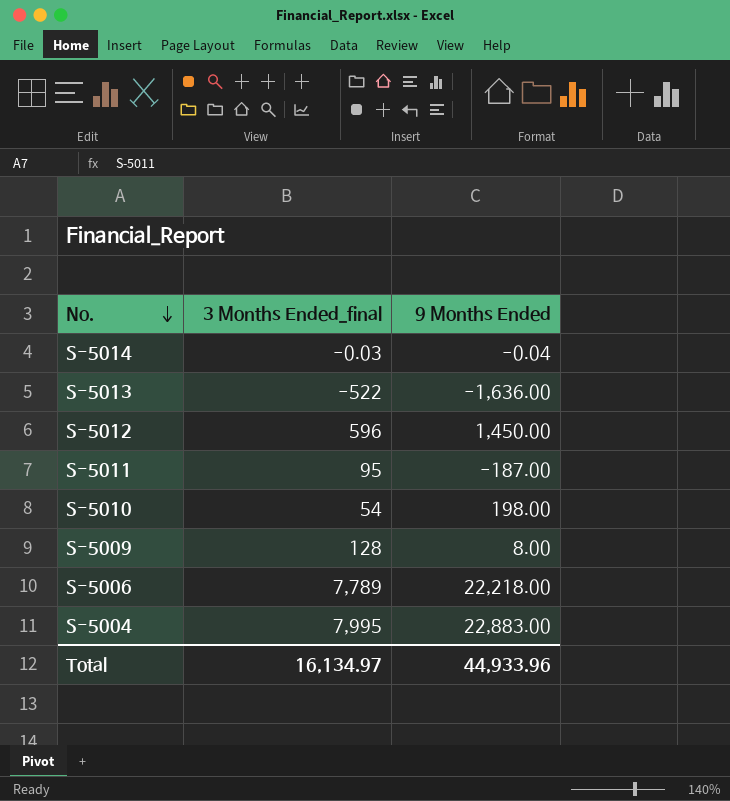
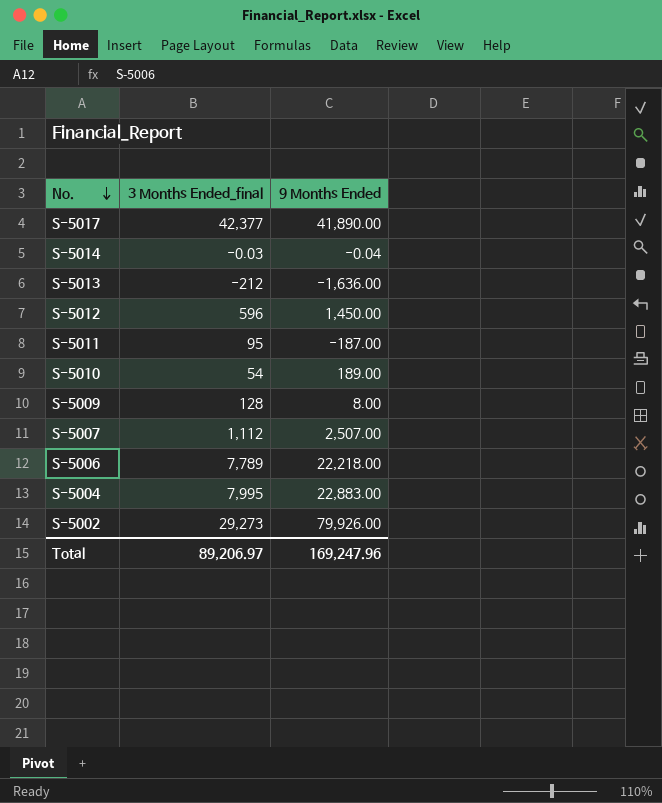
row S-5017: none -> 42,377 | 41,890.00
S-5013 | 3 Months Ended_final: -522 -> -212
S-5010 | 9 Months Ended: 198.00 -> 189.00
row S-5007: none -> 1,112 | 2,507.00
row S-5002: none -> 29,273 | 79,926.00
Total | 3 Months Ended_final: 16,134.97 -> 89,206.97
Total | 9 Months Ended: 44,933.96 -> 169,247.96

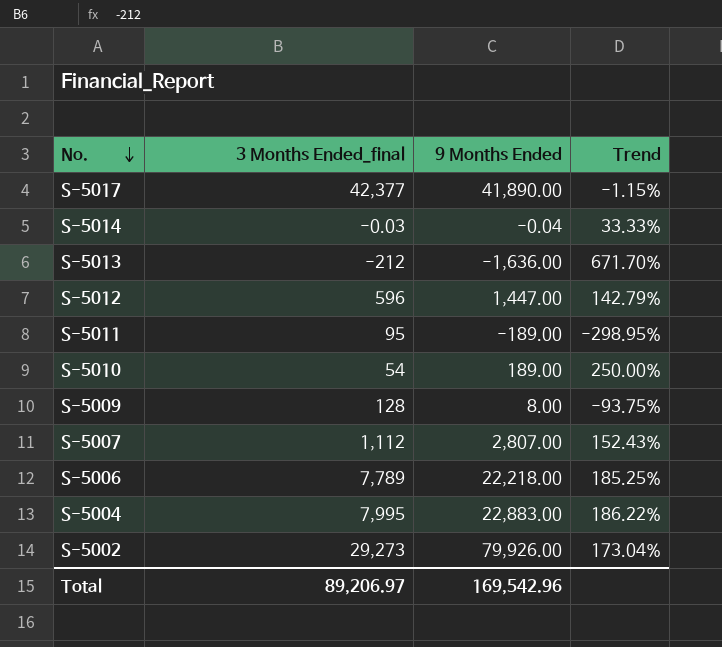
column Trend | formula: none -> ([9 Months Ended] - [3 Months Ended_final]) / [3 Months Ended_final]
S-5012 | 9 Months Ended: 1,450.00 -> 1,447.00
S-5011 | 9 Months Ended: -187.00 -> -189.00
S-5007 | 9 Months Ended: 2,507.00 -> 2,807.00
Total | 9 Months Ended: 169,247.96 -> 169,542.96

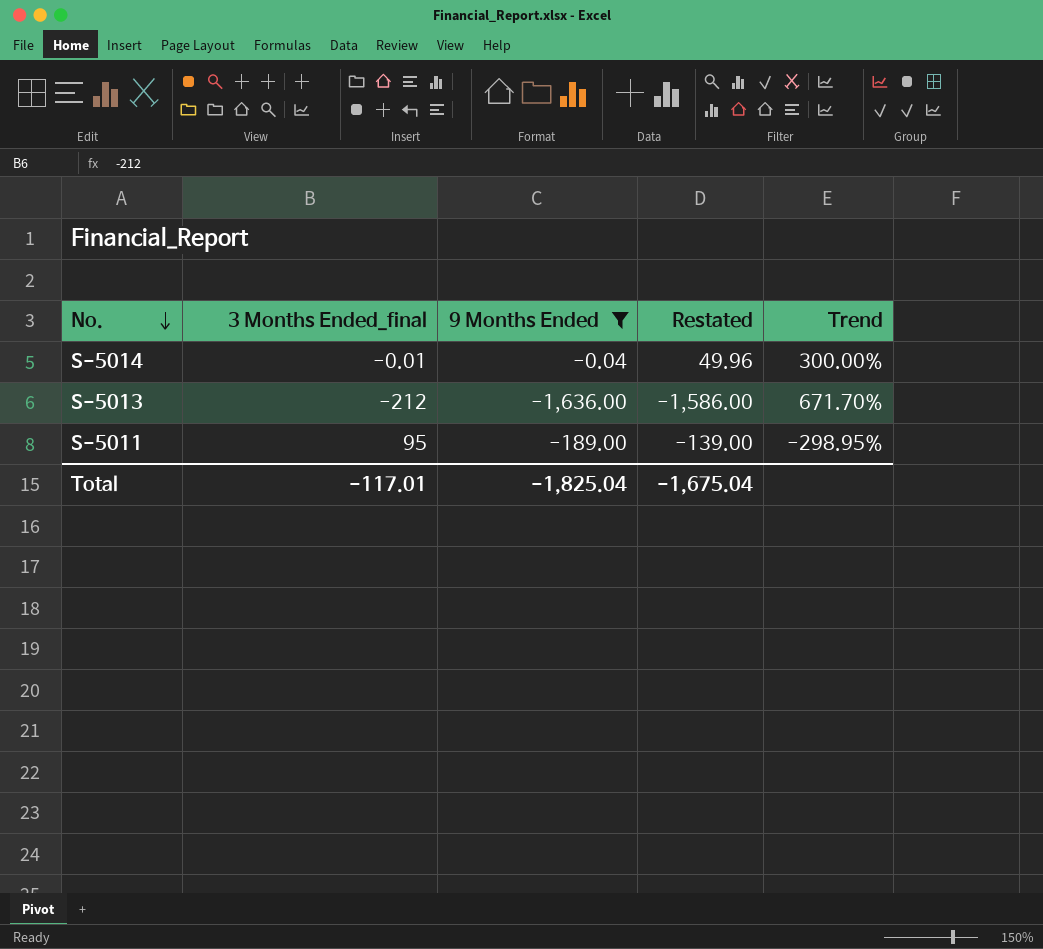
filter: none -> 9 Months Ended <= -0.04
column Restated | formula: none -> [9 Months Ended] + 50
S-5014 | 3 Months Ended_final: -0.03 -> -0.01
S-5014 | Trend: 33.33% -> 300.00%
Total | 3 Months Ended_final: 89,206.97 -> -117.01
Total | 9 Months Ended: 169,542.96 -> -1,825.04

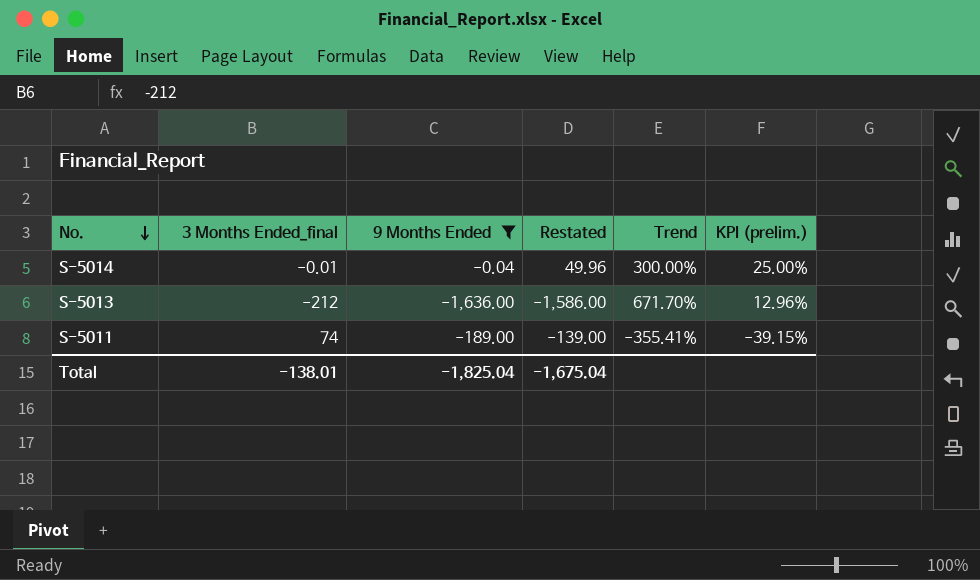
column KPI (prelim.) | formula: none -> [3 Months Ended_final] / [9 Months Ended]
S-5011 | 3 Months Ended_final: 95 -> 74
S-5011 | Trend: -298.95% -> -355.41%
Total | 3 Months Ended_final: -117.01 -> -138.01

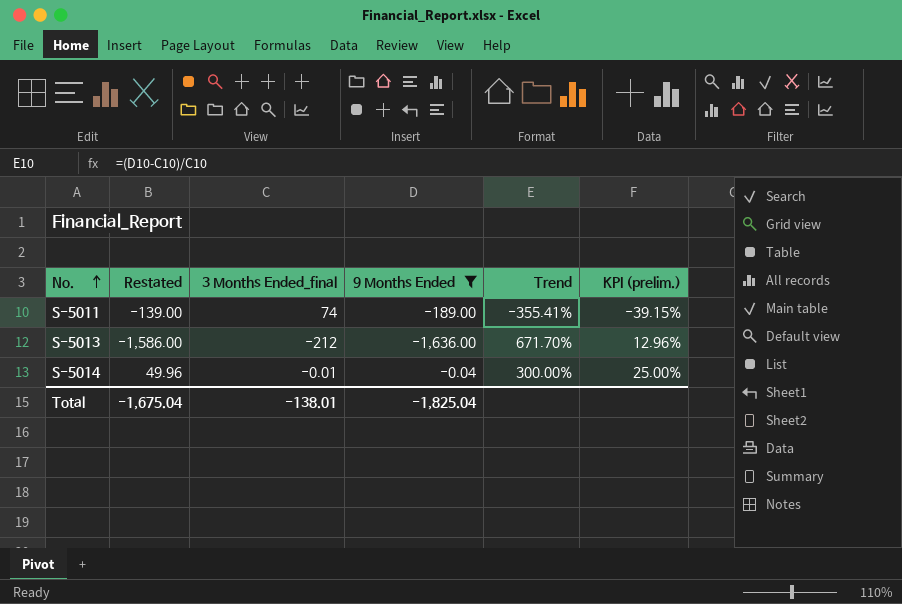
row order: No. descending -> No. ascending
column Restated | position: 4 -> 2

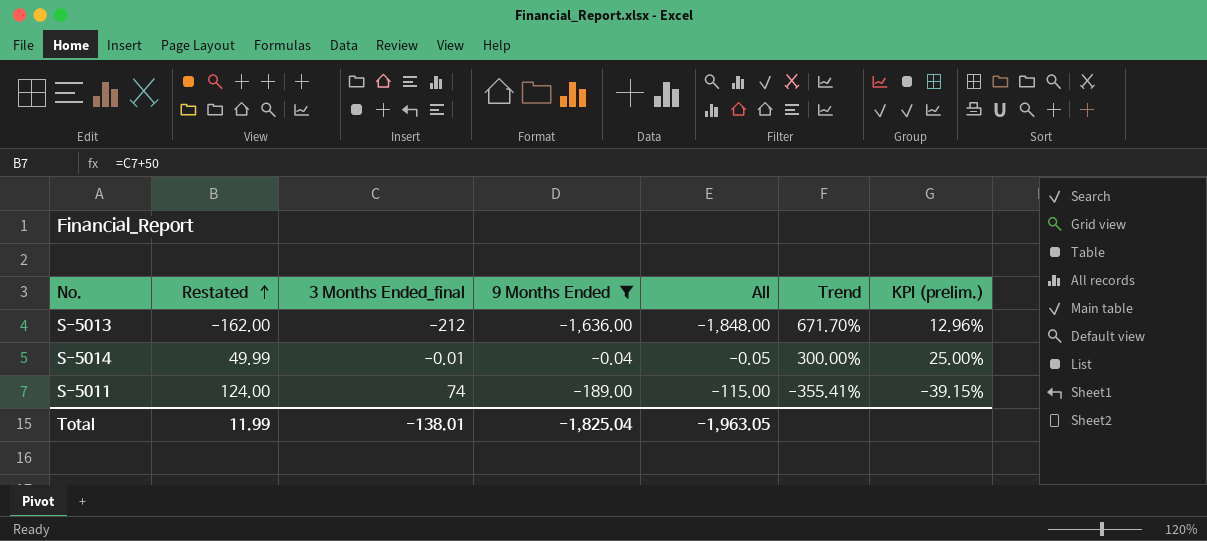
row order: No. ascending -> Restated ascending
column Restated | formula: [9 Months Ended] + 50 -> [3 Months Ended_final] + 50
column All | formula: none -> [3 Months Ended_final] + [9 Months Ended]
Total | Restated: -1,675.04 -> 11.99

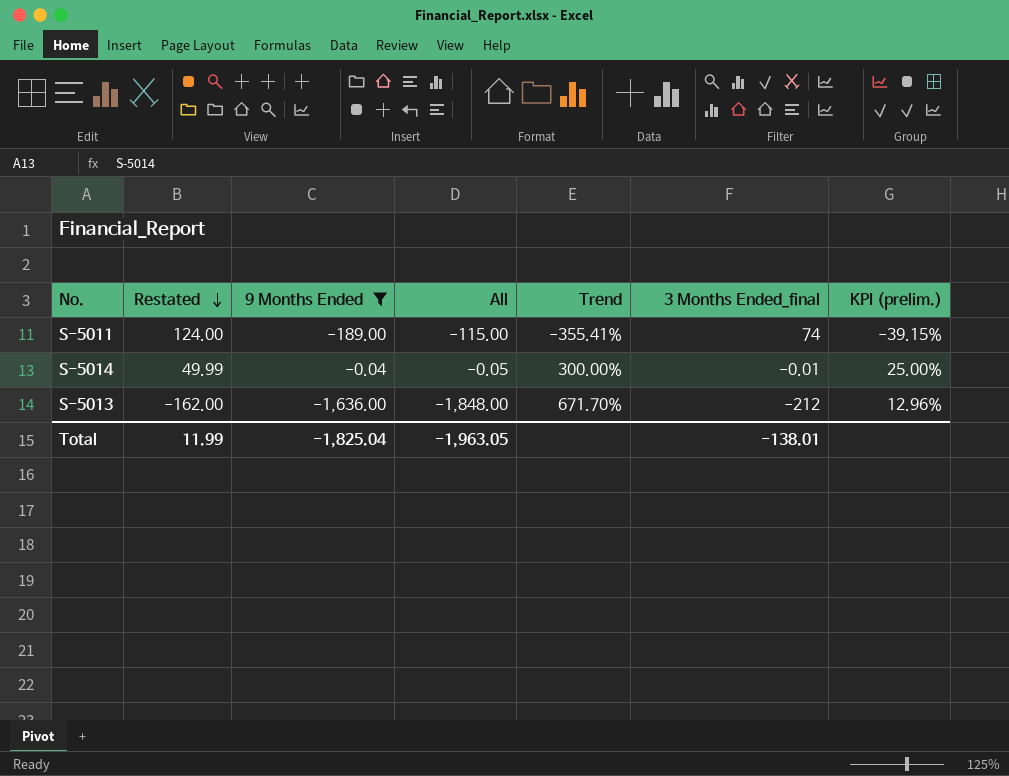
row order: Restated ascending -> Restated descending
column 3 Months Ended_final | position: 3 -> 6

